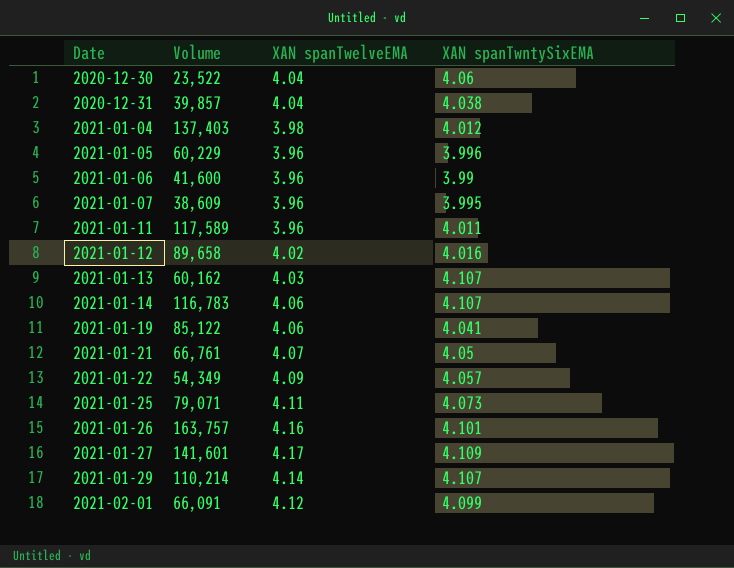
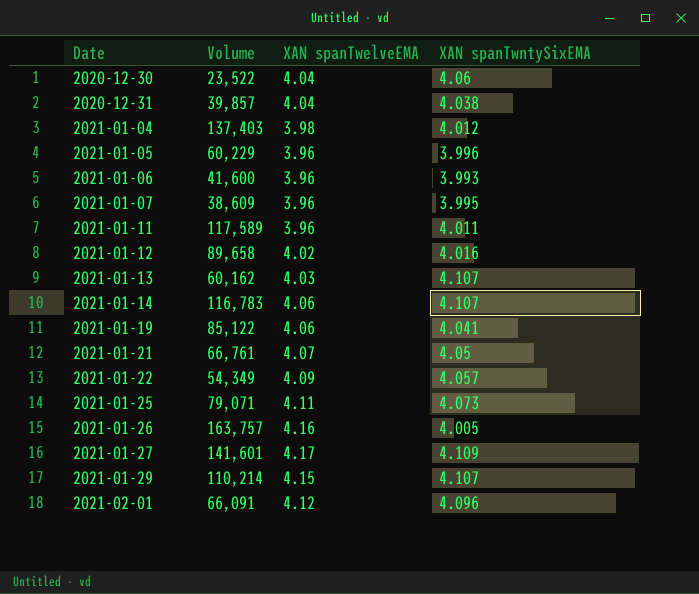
2021-01-06 | XAN spanTwntySixEMA: 3.99 -> 3.993
2021-01-26 | XAN spanTwntySixEMA: 4.101 -> 4.005
2021-01-29 | XAN spanTwelveEMA: 4.14 -> 4.15
2021-02-01 | XAN spanTwntySixEMA: 4.099 -> 4.096

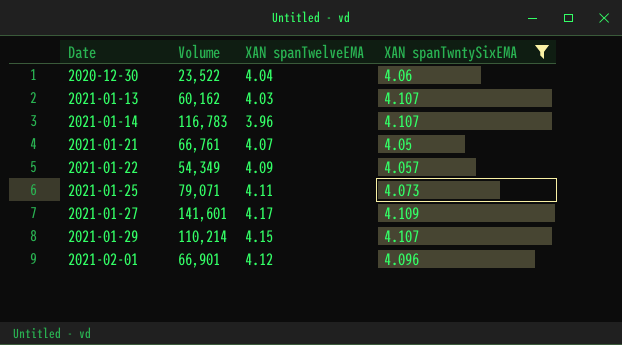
filter: none -> XAN spanTwntySixEMA >= 4.05
2021-01-14 | XAN spanTwelveEMA: 4.06 -> 3.96
2021-02-01 | Volume: 66,091 -> 66,901

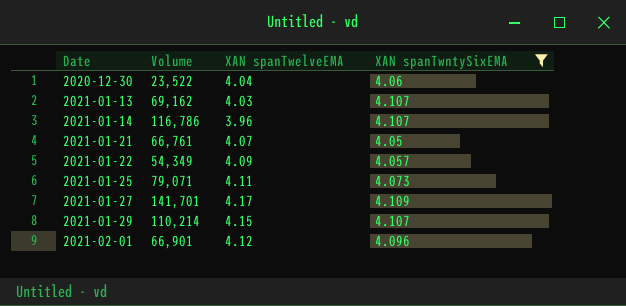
2021-01-13 | Volume: 60,162 -> 69,162
2021-01-14 | Volume: 116,783 -> 116,786
2021-01-27 | Volume: 141,601 -> 141,701

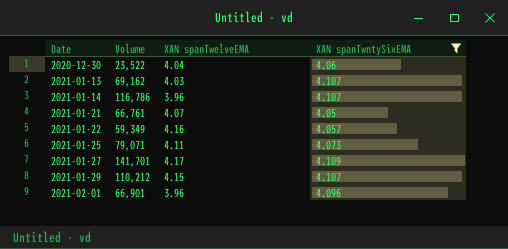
2021-01-22 | Volume: 54,349 -> 59,349
2021-01-22 | XAN spanTwelveEMA: 4.09 -> 4.16
2021-01-29 | Volume: 110,214 -> 110,212
2021-02-01 | XAN spanTwelveEMA: 4.12 -> 3.96

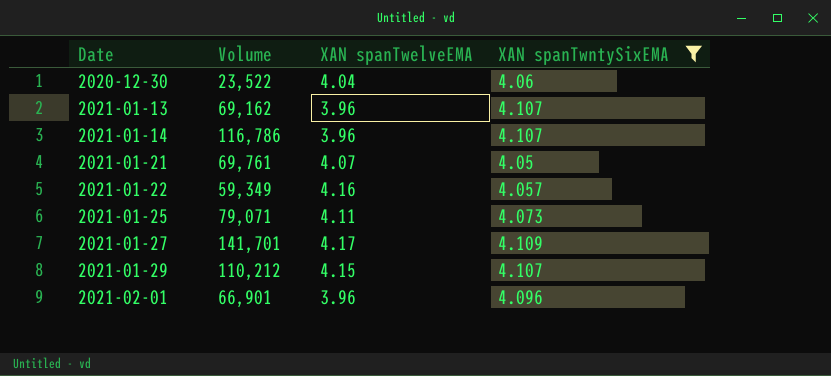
2021-01-13 | XAN spanTwelveEMA: 4.03 -> 3.96
2021-01-21 | Volume: 66,761 -> 69,761

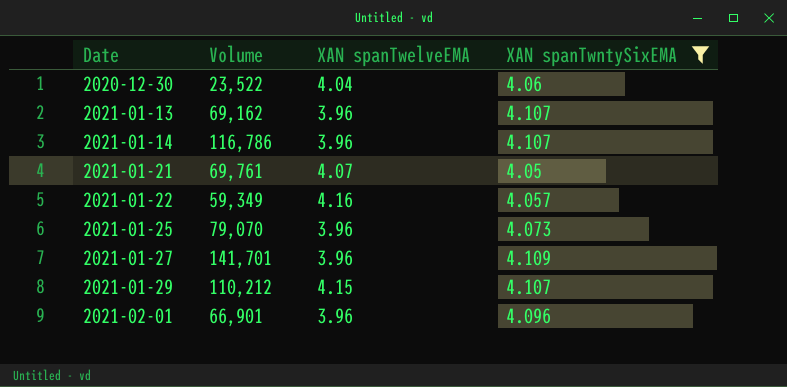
2021-01-25 | Volume: 79,071 -> 79,070
2021-01-25 | XAN spanTwelveEMA: 4.11 -> 3.96
2021-01-27 | XAN spanTwelveEMA: 4.17 -> 3.96

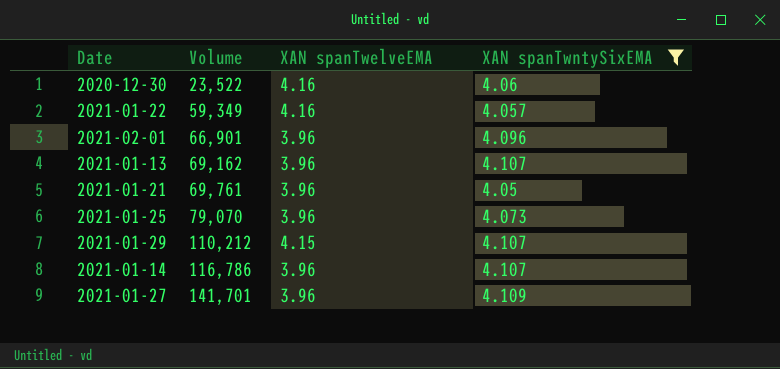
row order: Date ascending -> Volume ascending
2020-12-30 | XAN spanTwelveEMA: 4.04 -> 4.16
2021-01-21 | XAN spanTwelveEMA: 4.07 -> 3.96

